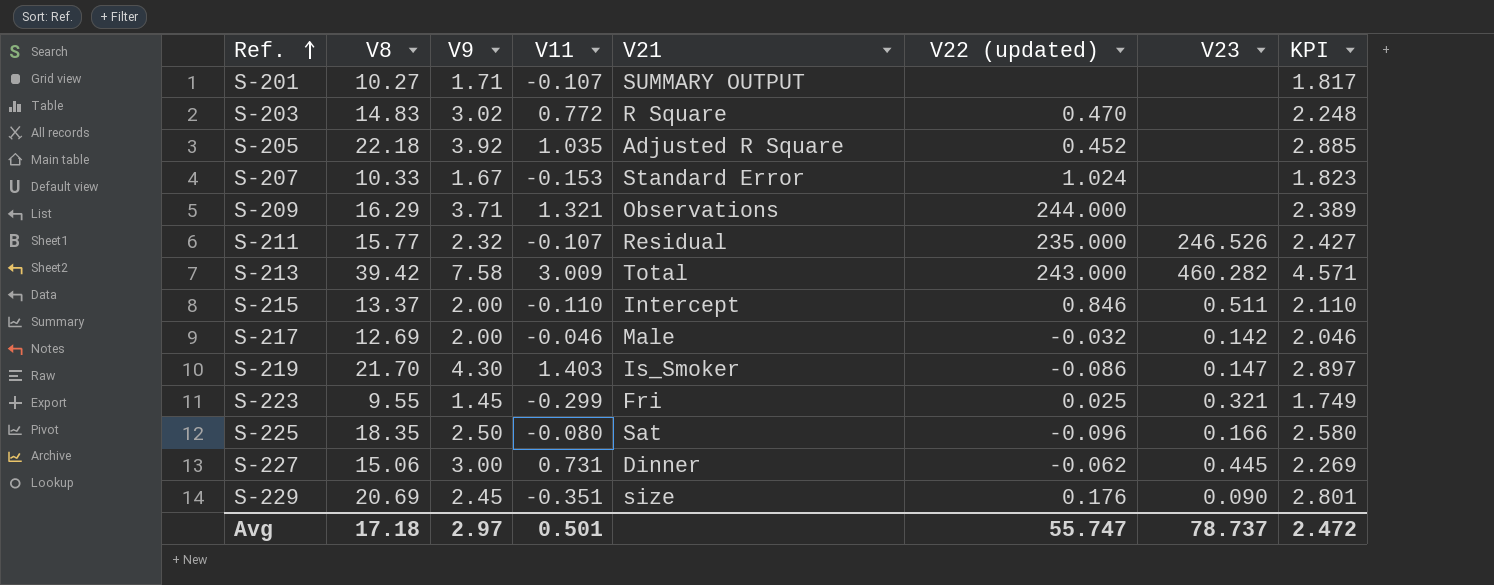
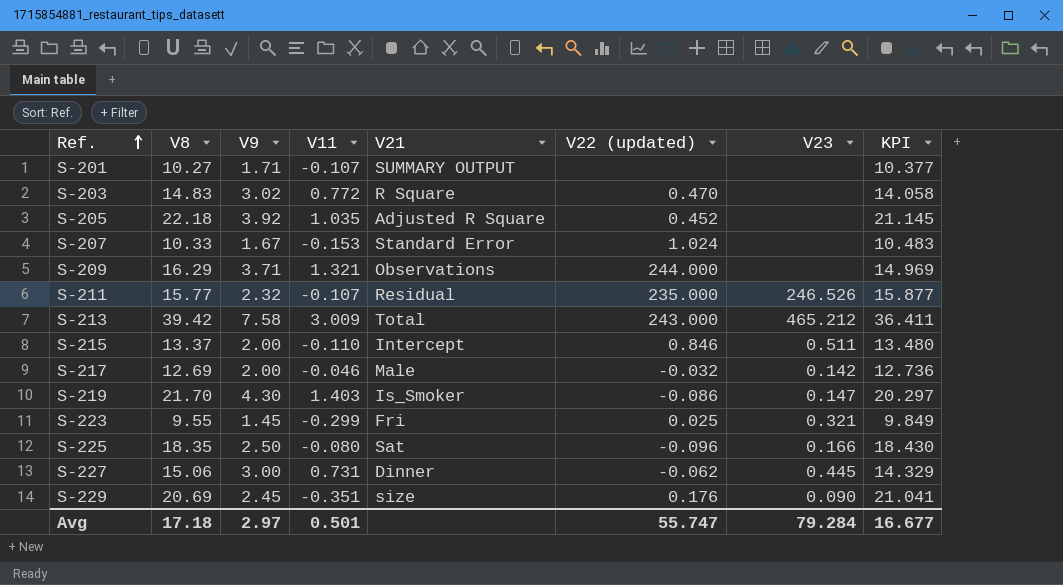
column KPI | formula: [V9] - [V11] -> [V8] - [V11]
S-213 | V23: 460.282 -> 465.212
Avg | V23: 78.737 -> 79.284
Avg | KPI: 2.472 -> 16.677

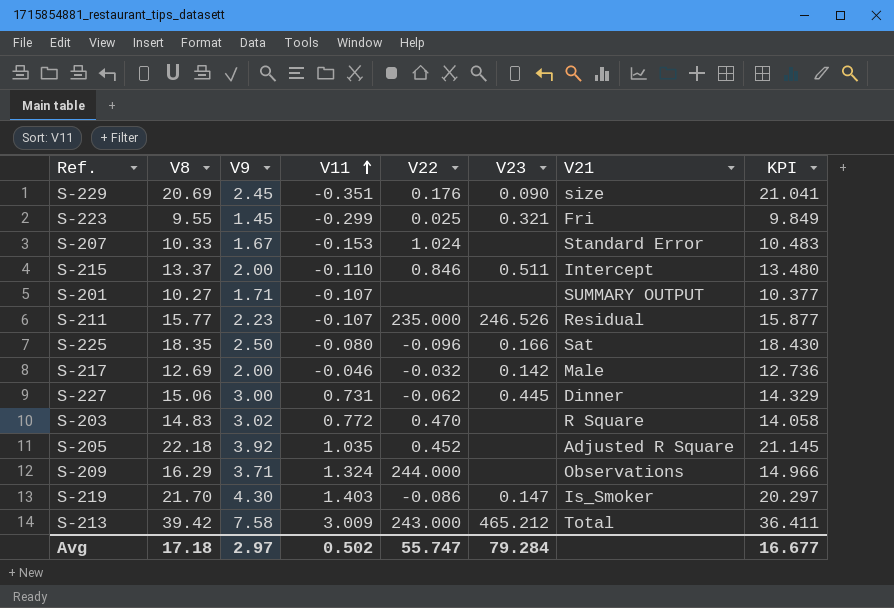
row order: Ref. ascending -> V11 ascending
column name: V22 (updated) -> V22
column V21 | position: 5 -> 7
S-211 | V9: 2.32 -> 2.23
S-209 | V11: 1.321 -> 1.324
S-209 | KPI: 14.969 -> 14.966
Avg | V11: 0.501 -> 0.502

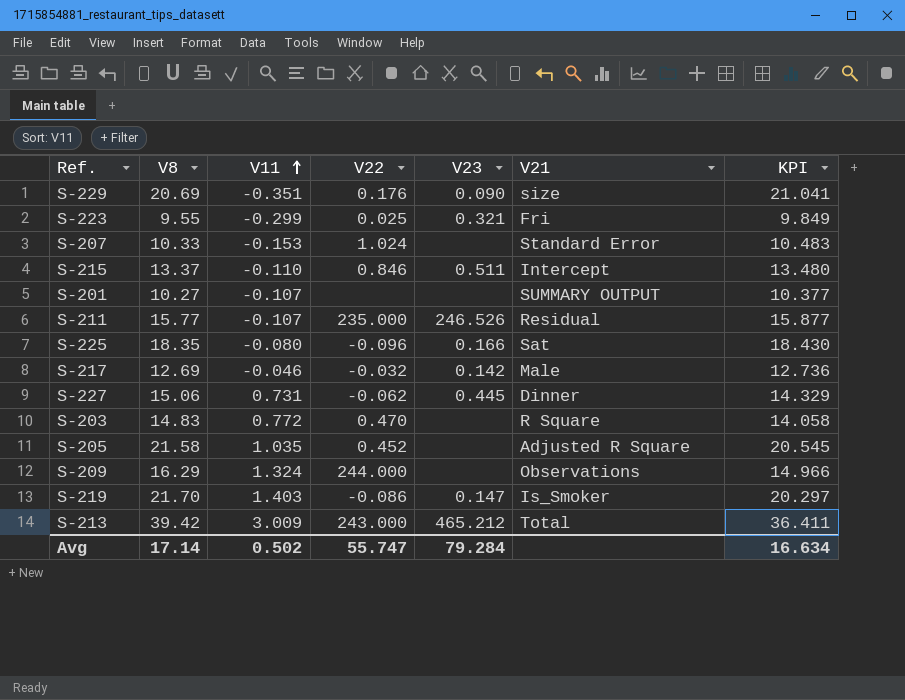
column V9 | position: 3 -> none
S-205 | V8: 22.18 -> 21.58
S-205 | KPI: 21.145 -> 20.545
Avg | V8: 17.18 -> 17.14
Avg | KPI: 16.677 -> 16.634

